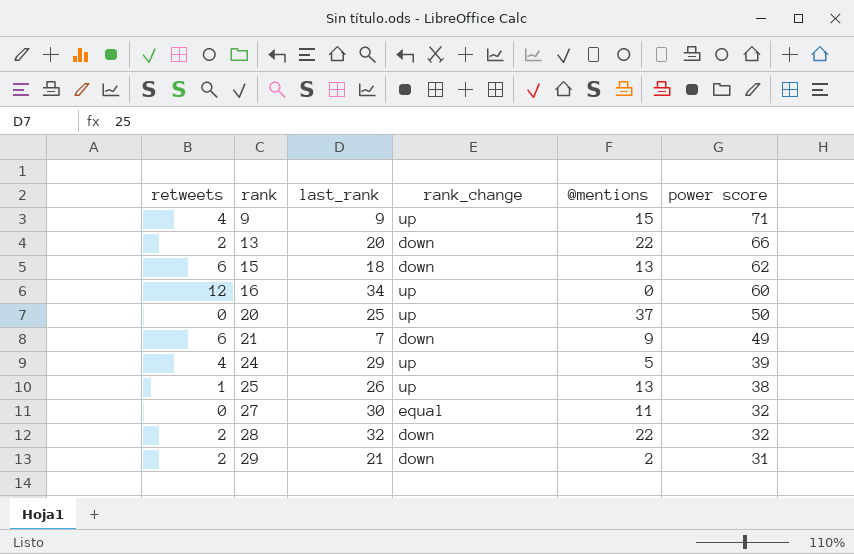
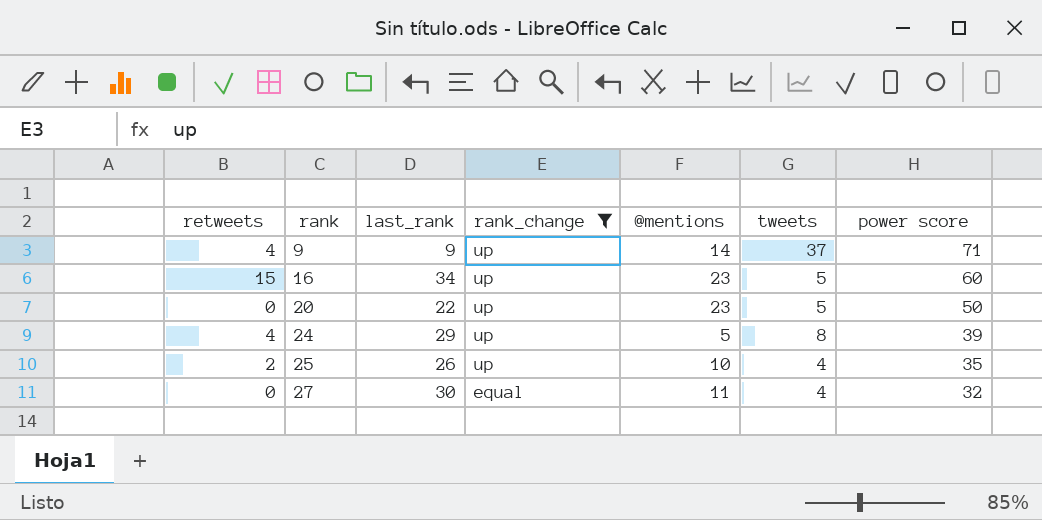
filter: none -> rank_change != down
column tweets | position: none -> 6
9 | @mentions: 15 -> 14
16 | retweets: 12 -> 15
16 | @mentions: 0 -> 23
20 | last_rank: 25 -> 22
20 | @mentions: 37 -> 23
25 | retweets: 1 -> 2
25 | @mentions: 13 -> 10
25 | power score: 38 -> 35

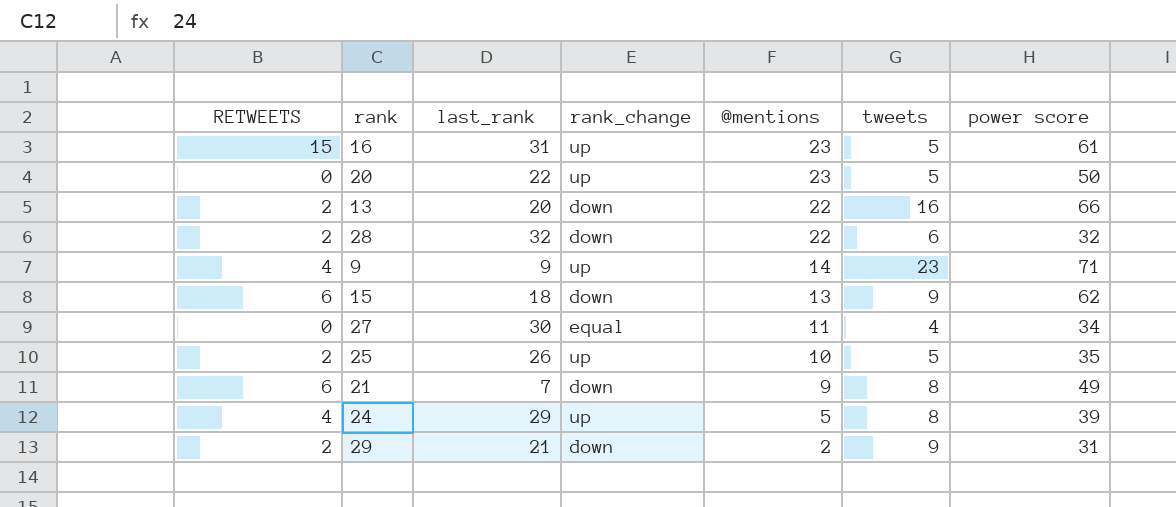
filter: rank_change != down -> none
row order: rank ascending -> @mentions descending
column name: retweets -> RETWEETS
16 | last_rank: 34 -> 31
16 | power score: 60 -> 61
9 | tweets: 37 -> 23
27 | power score: 32 -> 34
25 | tweets: 4 -> 5

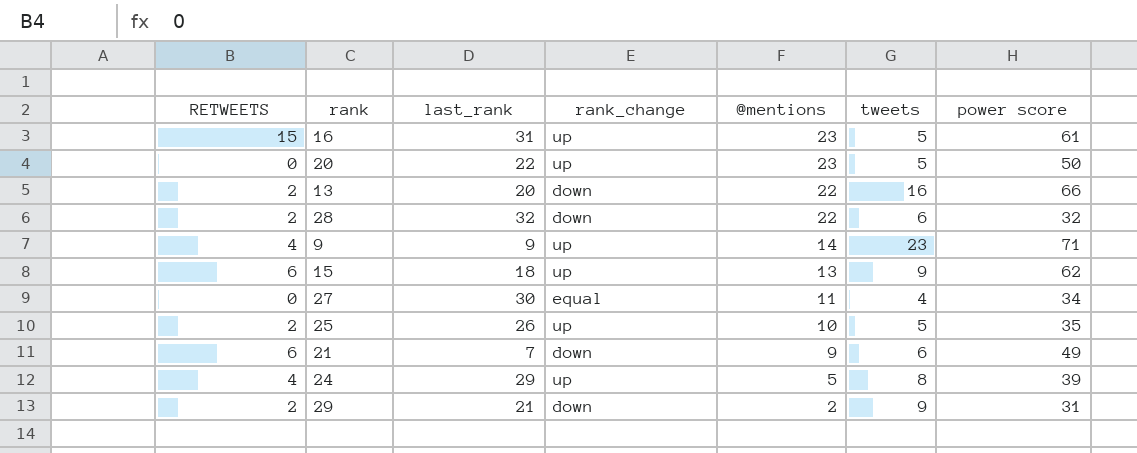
15 | rank_change: down -> up
21 | tweets: 8 -> 6

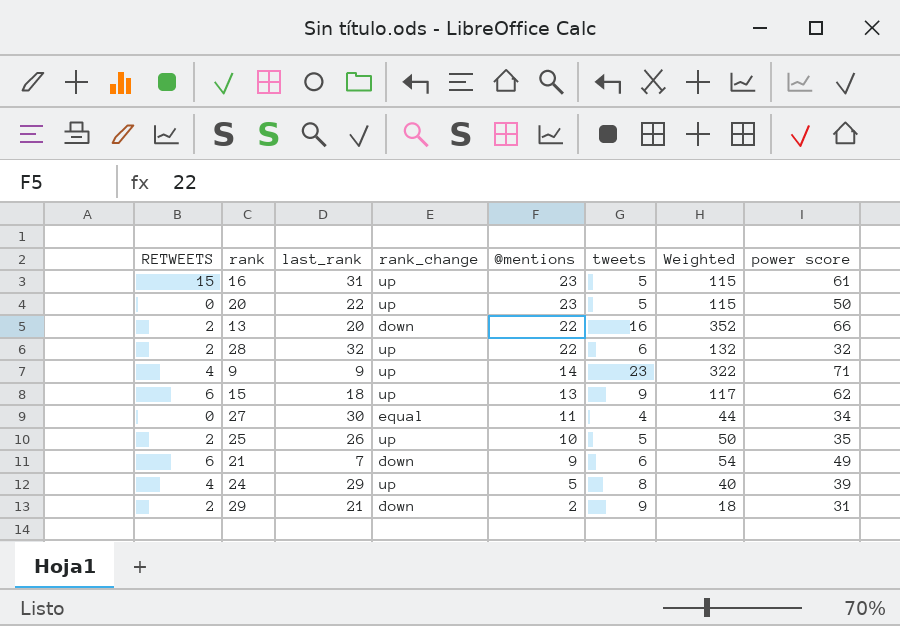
column Weighted | formula: none -> [@mentions] * [tweets]
28 | rank_change: down -> up

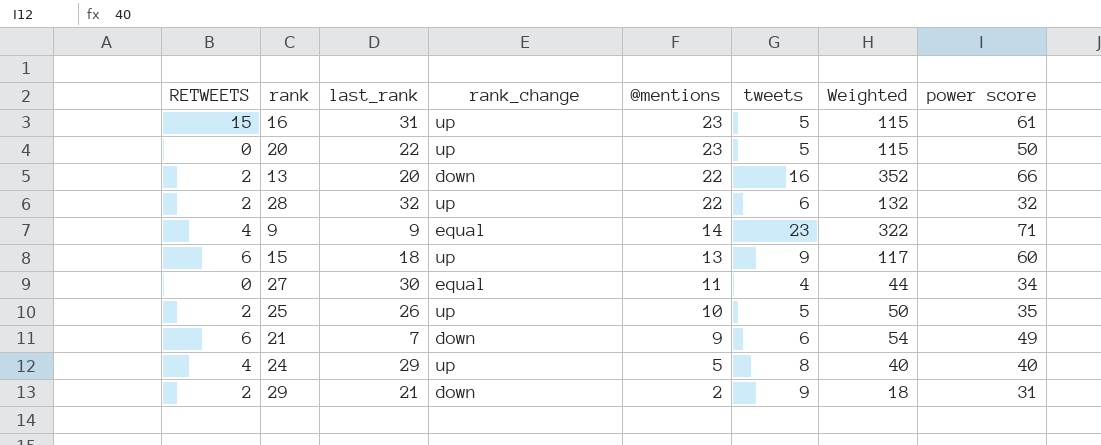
9 | rank_change: up -> equal
15 | power score: 62 -> 60
24 | power score: 39 -> 40

